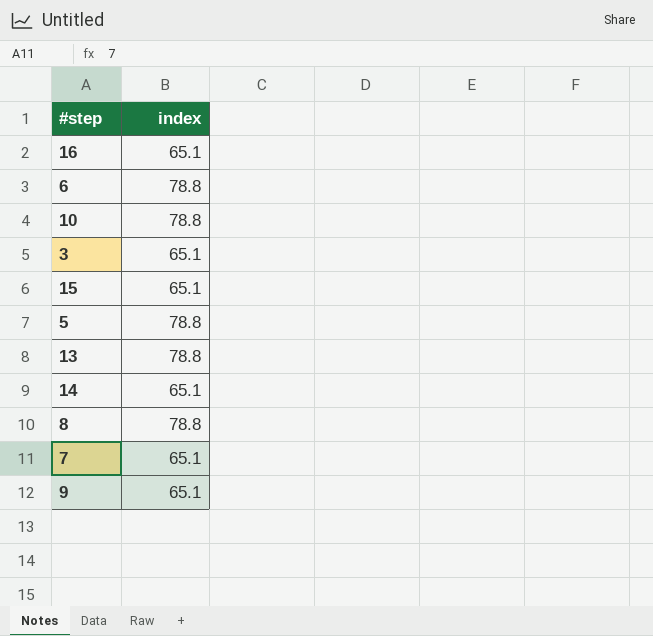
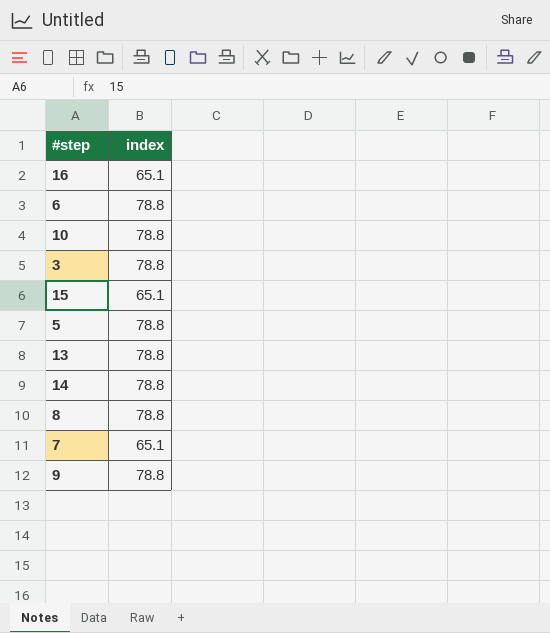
3 | index: 65.1 -> 78.8
14 | index: 65.1 -> 78.8
9 | index: 65.1 -> 78.8

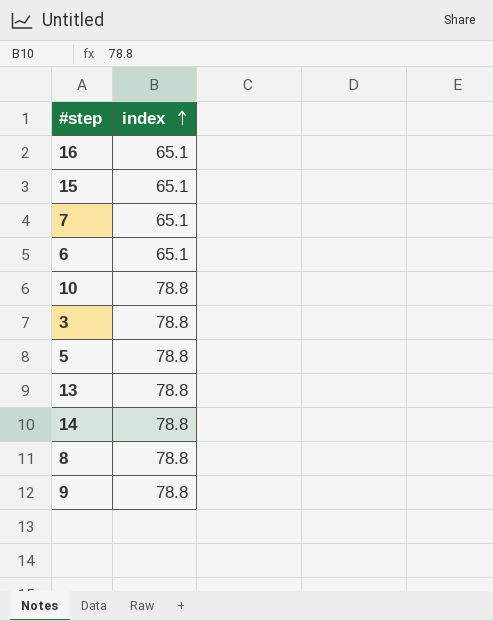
row order: none -> index ascending
6 | index: 78.8 -> 65.1

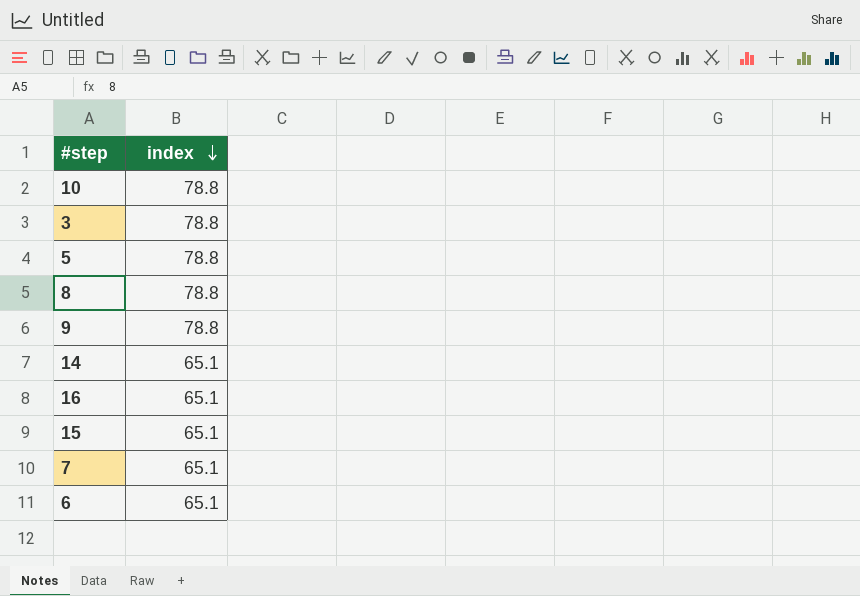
row order: index ascending -> index descending
row 13: 78.8 -> none
14 | index: 78.8 -> 65.1

